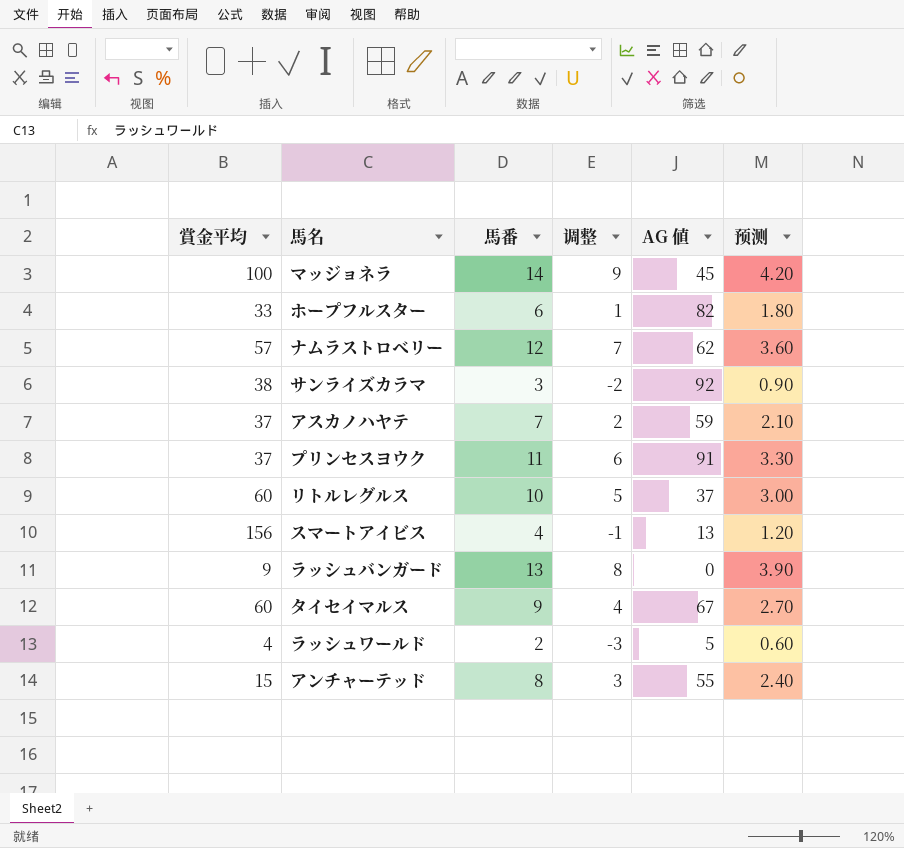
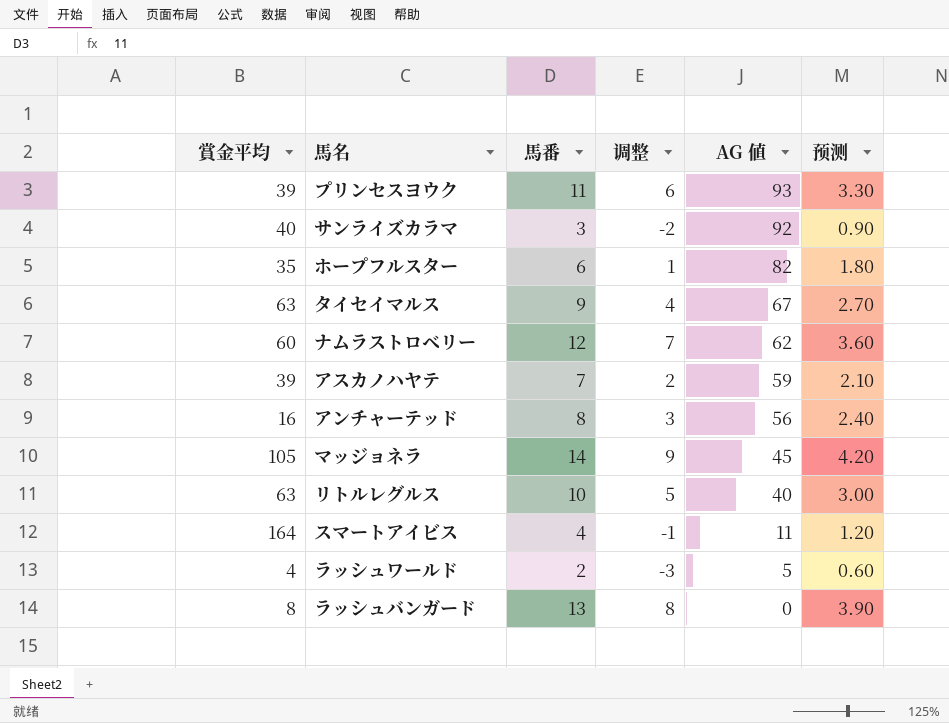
row order: none -> AG 値 descending
プリンセスヨウク | 賞金平均: 37 -> 39
プリンセスヨウク | AG 値: 91 -> 93
サンライズカラマ | 賞金平均: 38 -> 40
ホープフルスター | 賞金平均: 33 -> 35
タイセイマルス | 賞金平均: 60 -> 63
ナムラストロベリー | 賞金平均: 57 -> 60
アスカノハヤテ | 賞金平均: 37 -> 39
アンチャーテッド | 賞金平均: 15 -> 16
アンチャーテッド | AG 値: 55 -> 56
マッジョネラ | 賞金平均: 100 -> 105
リトルレグルス | 賞金平均: 60 -> 63
リトルレグルス | AG 値: 37 -> 40
スマートアイビス | 賞金平均: 156 -> 164
スマートアイビス | AG 値: 13 -> 11
ラッシュバンガード | 賞金平均: 9 -> 8

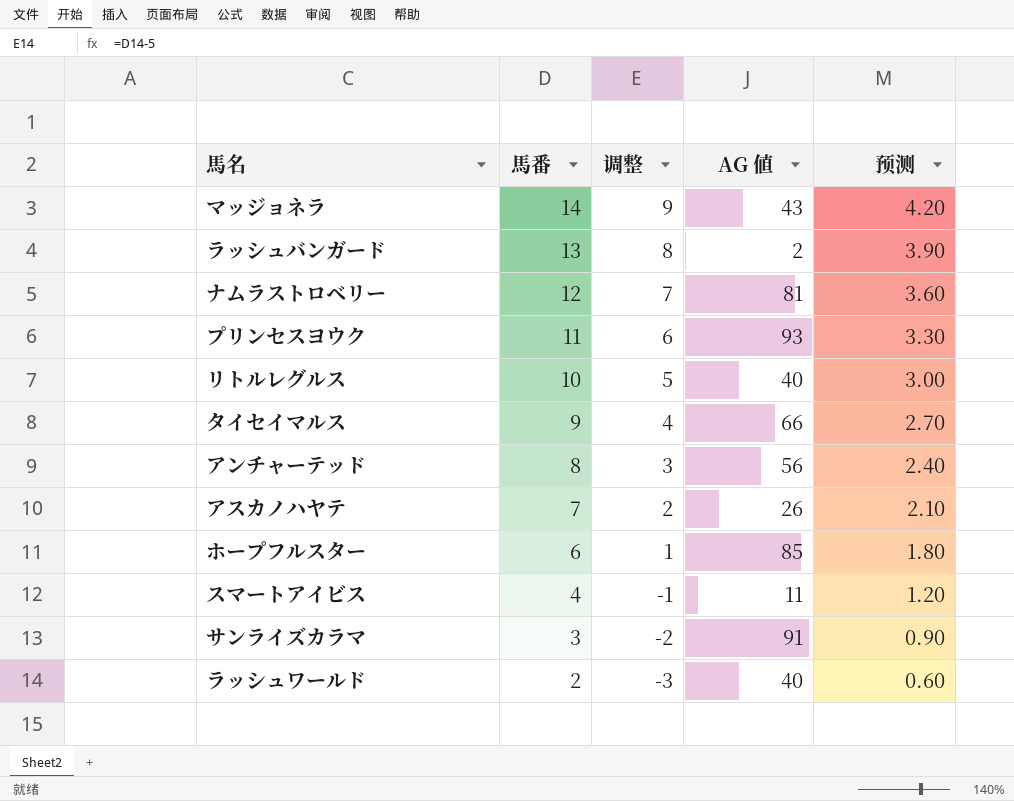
row order: AG 値 descending -> 馬番 descending
column 賞金平均 | position: 1 -> none
マッジョネラ | AG 値: 45 -> 43
ラッシュバンガード | AG 値: 0 -> 2
ナムラストロベリー | AG 値: 62 -> 81
タイセイマルス | AG 値: 67 -> 66
アスカノハヤテ | AG 値: 59 -> 26
ホープフルスター | AG 値: 82 -> 85
サンライズカラマ | AG 値: 92 -> 91
ラッシュワールド | AG 値: 5 -> 40

